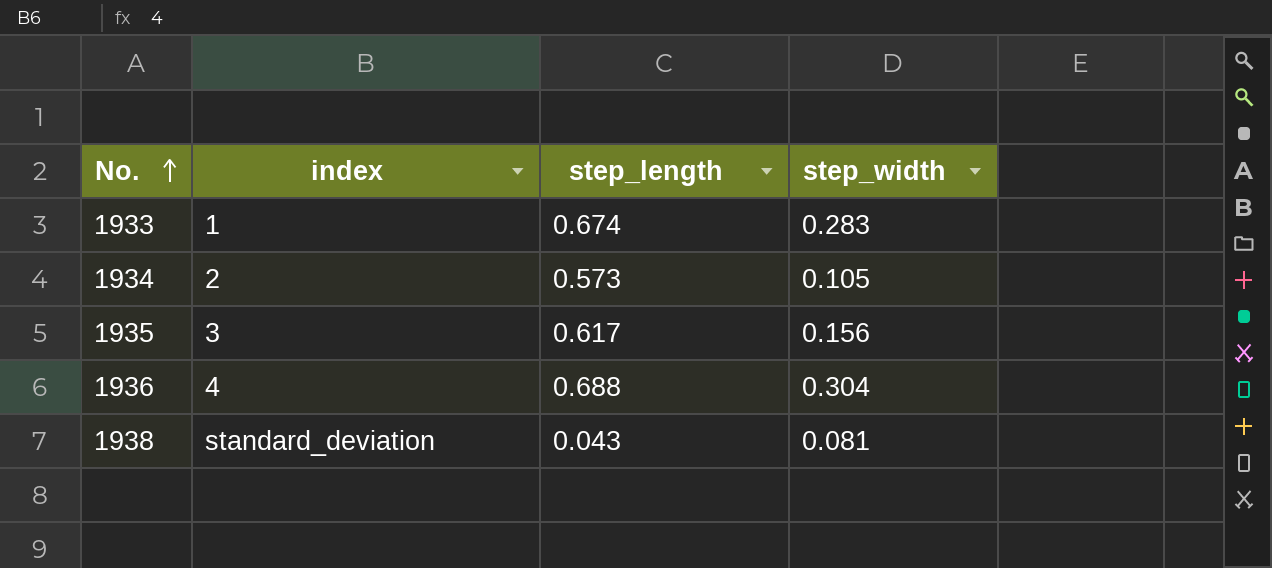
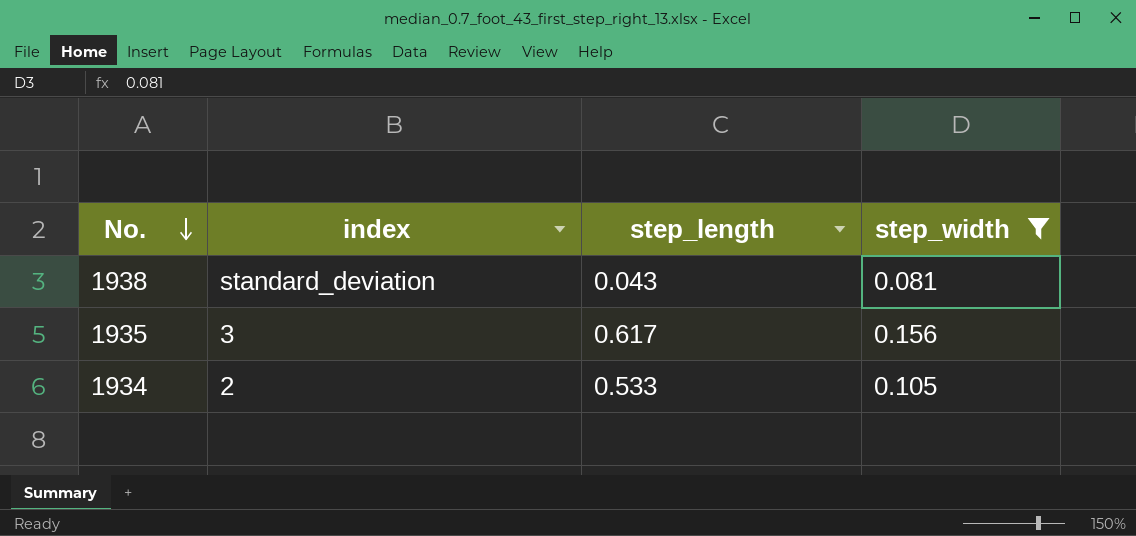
filter: none -> step_width <= 0.156
row order: No. ascending -> No. descending
1934 | step_length: 0.573 -> 0.533

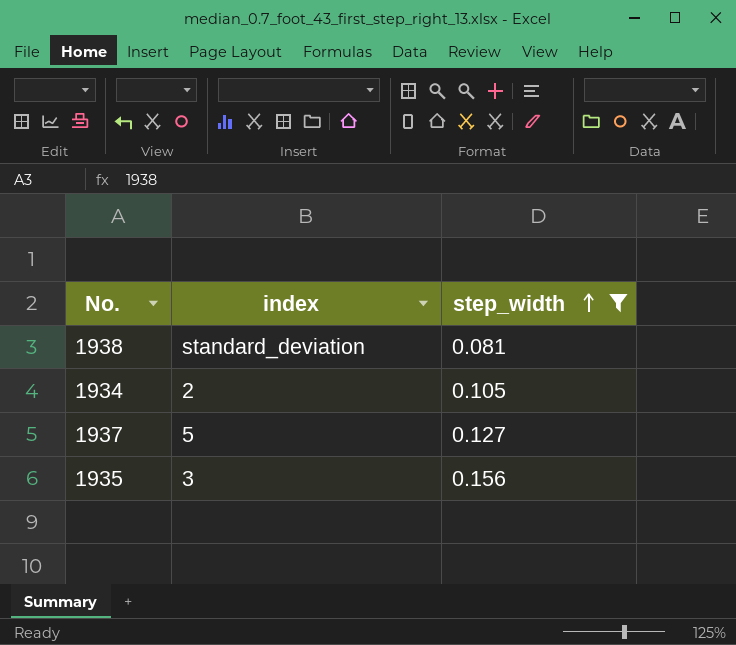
row order: No. descending -> step_width ascending
column step_length | position: 3 -> none
row 1937: none -> 5 | 0.127

